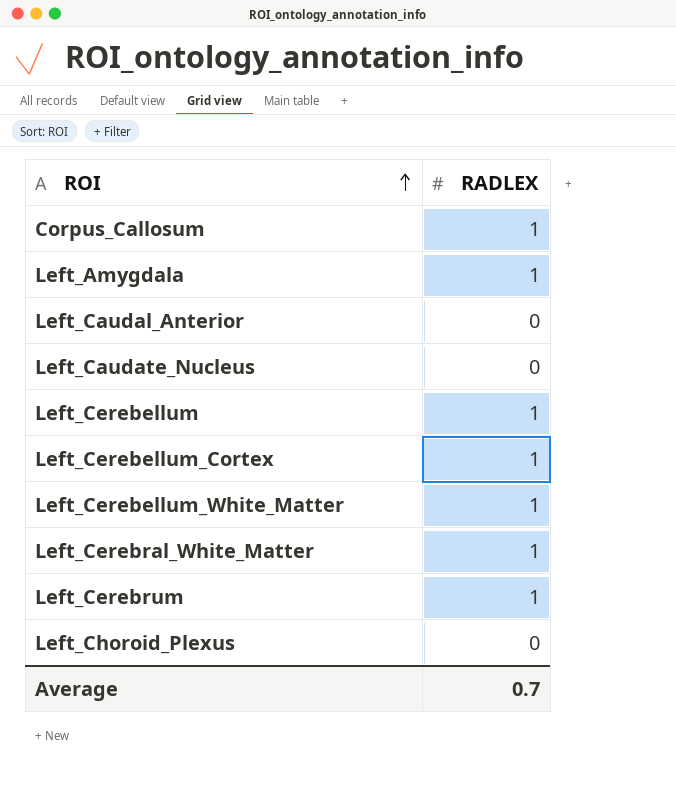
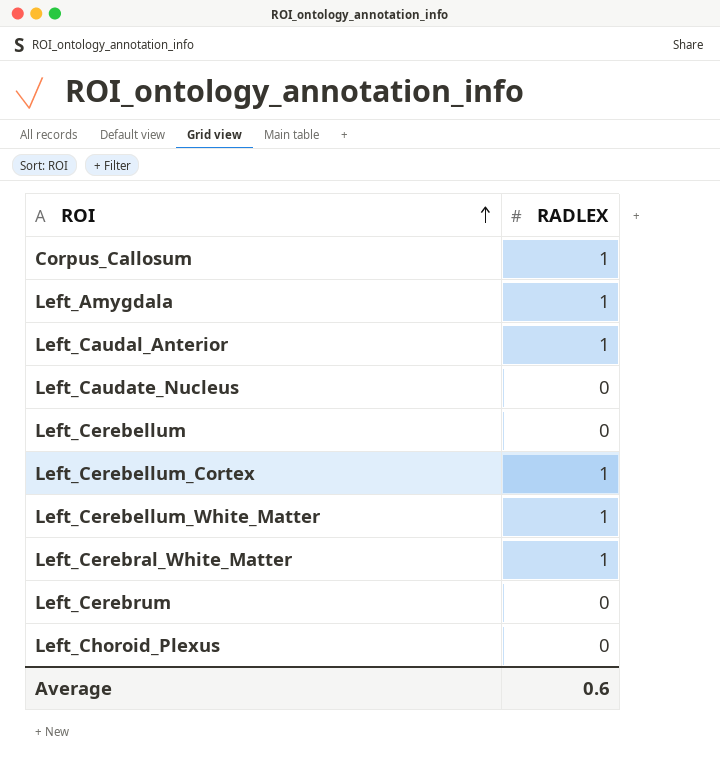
Left_Caudal_Anterior | RADLEX: 0 -> 1
Left_Cerebellum | RADLEX: 1 -> 0
Left_Cerebrum | RADLEX: 1 -> 0
Average | RADLEX: 0.7 -> 0.6

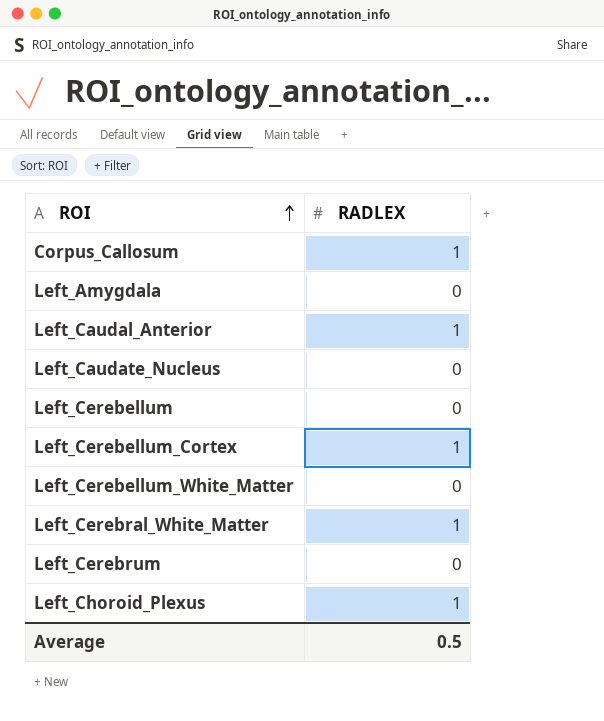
Left_Amygdala | RADLEX: 1 -> 0
Left_Cerebellum_White_Matter | RADLEX: 1 -> 0
Left_Choroid_Plexus | RADLEX: 0 -> 1
Average | RADLEX: 0.6 -> 0.5

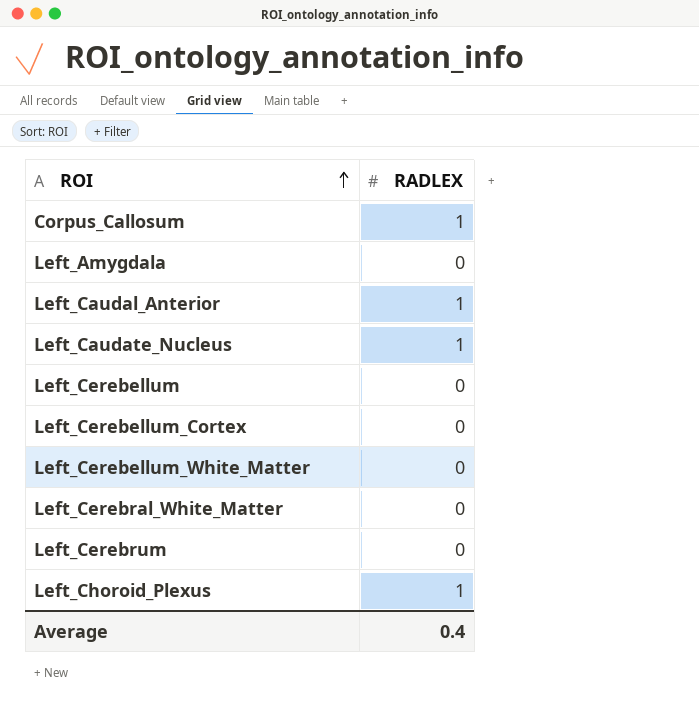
Left_Caudate_Nucleus | RADLEX: 0 -> 1
Left_Cerebellum_Cortex | RADLEX: 1 -> 0
Left_Cerebral_White_Matter | RADLEX: 1 -> 0
Average | RADLEX: 0.5 -> 0.4

